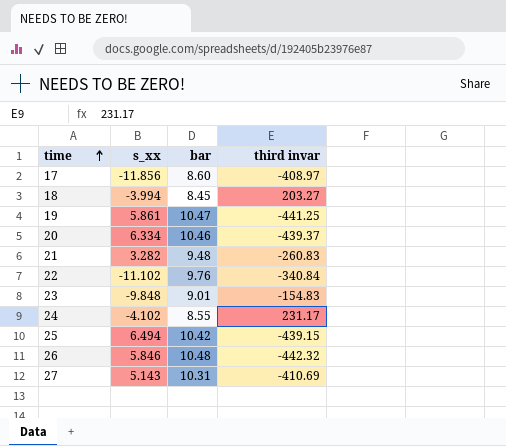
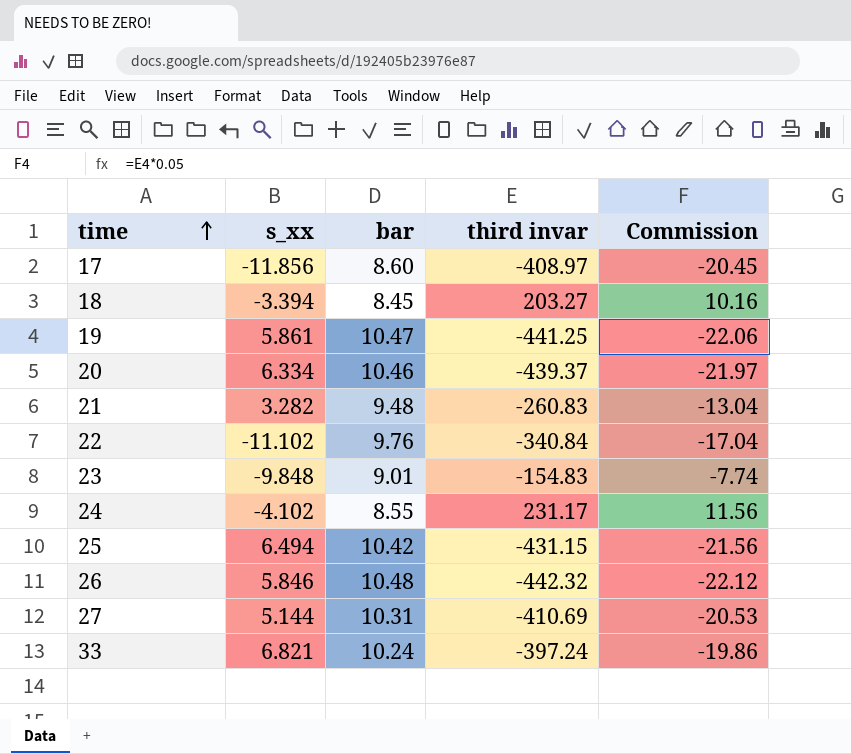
column Commission | formula: none -> [third invar] * 0.05
18 | s_xx: -3.994 -> -3.394
25 | third invar: -439.15 -> -431.15
27 | s_xx: 5.143 -> 5.144
row 33: none -> 6.821 | 10.24 | -397.24 | -19.86

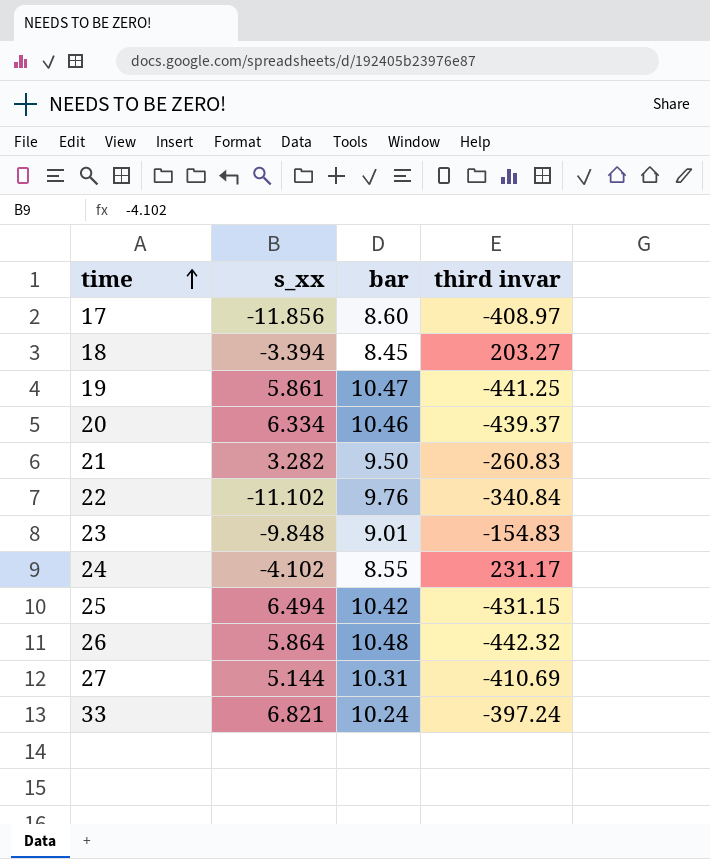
column Commission | formula: [third invar] * 0.05 -> none
21 | bar: 9.48 -> 9.50
26 | s_xx: 5.846 -> 5.864

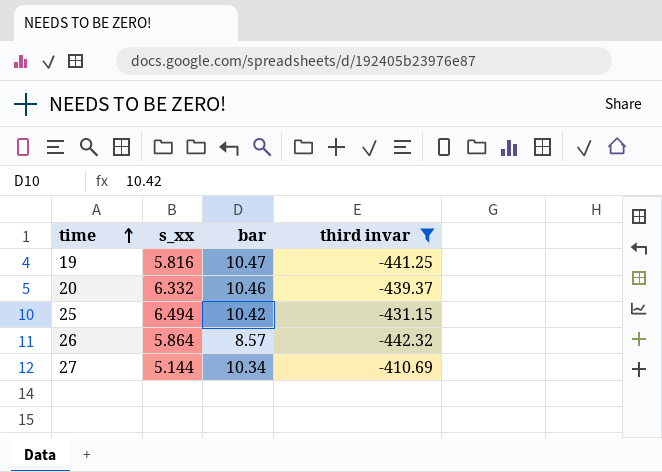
filter: none -> third invar <= -410.69
19 | s_xx: 5.861 -> 5.816
20 | s_xx: 6.334 -> 6.332
26 | bar: 10.48 -> 8.57
27 | bar: 10.31 -> 10.34

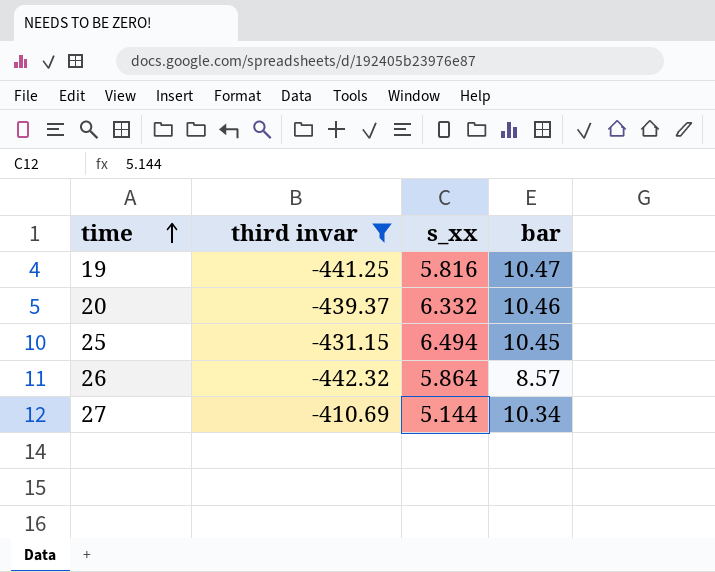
column third invar | position: 4 -> 2
25 | bar: 10.42 -> 10.45

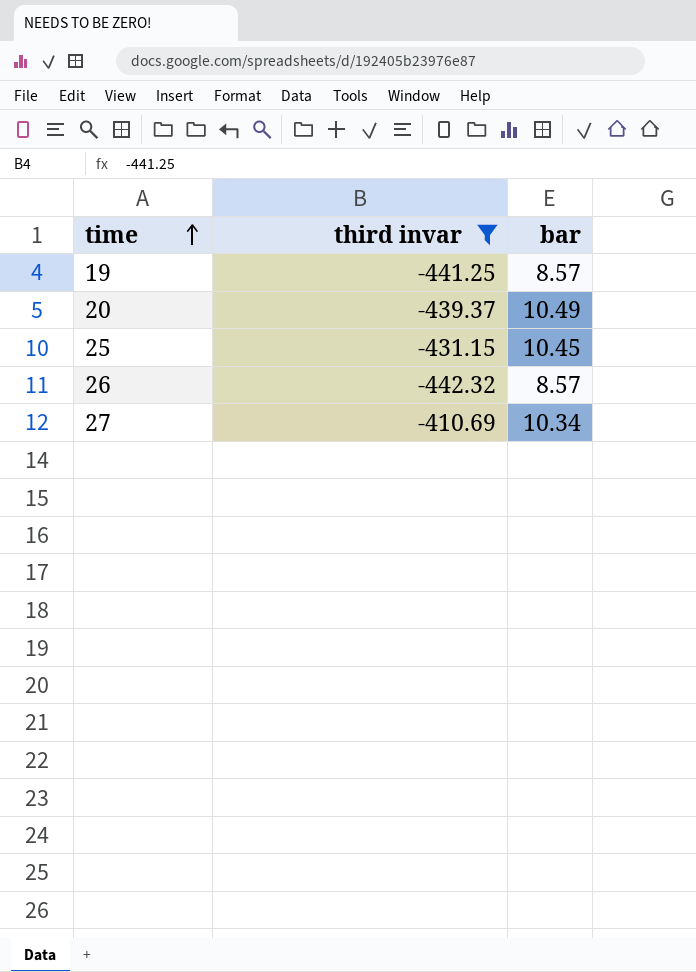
column s_xx | position: 3 -> none
19 | bar: 10.47 -> 8.57
20 | bar: 10.46 -> 10.49

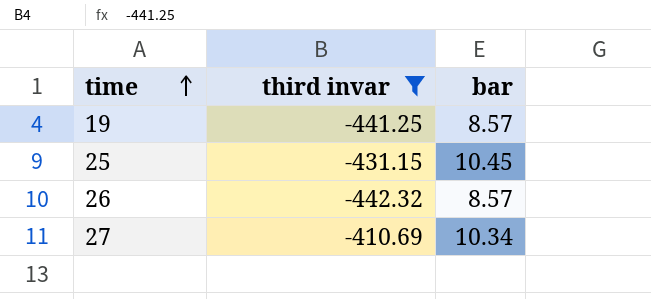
row 20: -439.37 | 10.49 -> none

